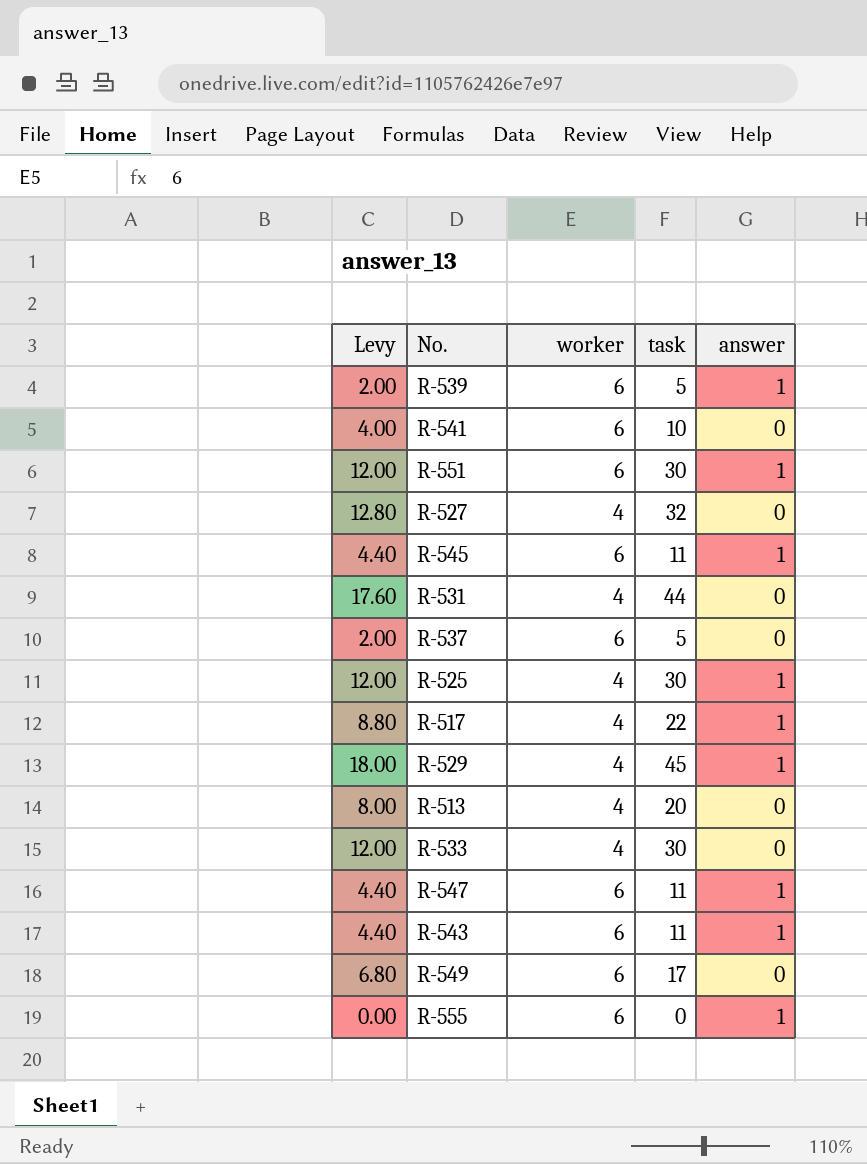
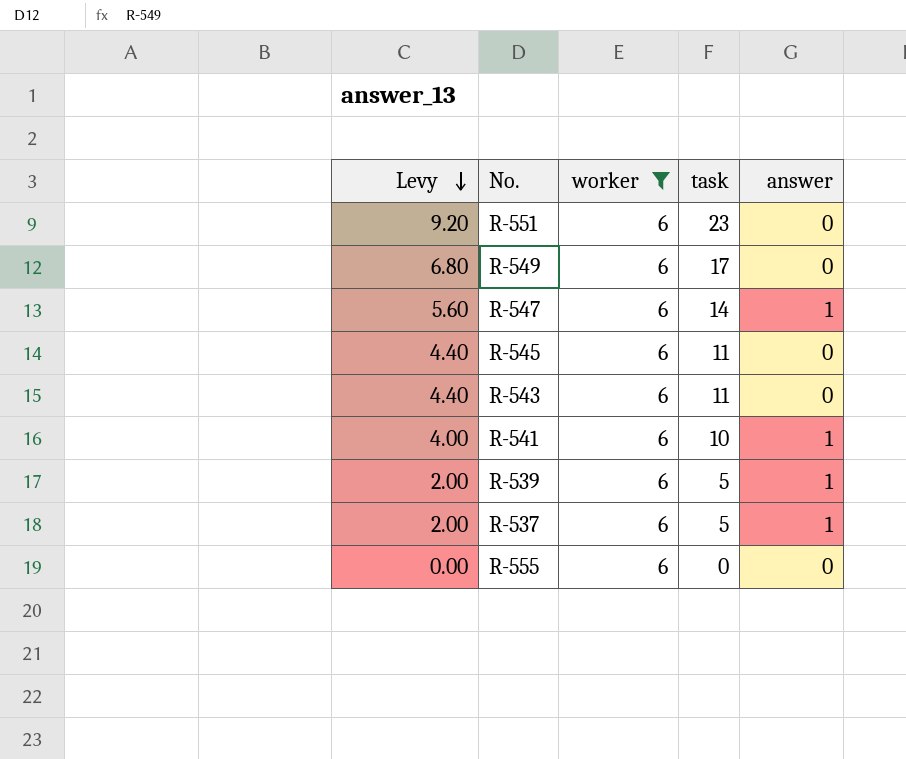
filter: none -> worker = 6
row order: none -> Levy descending
R-551 | Levy: 12.00 -> 9.20
R-551 | task: 30 -> 23
R-551 | answer: 1 -> 0
R-547 | Levy: 4.40 -> 5.60
R-547 | task: 11 -> 14
R-545 | answer: 1 -> 0
R-543 | answer: 1 -> 0
R-541 | answer: 0 -> 1
R-537 | answer: 0 -> 1
R-555 | answer: 1 -> 0

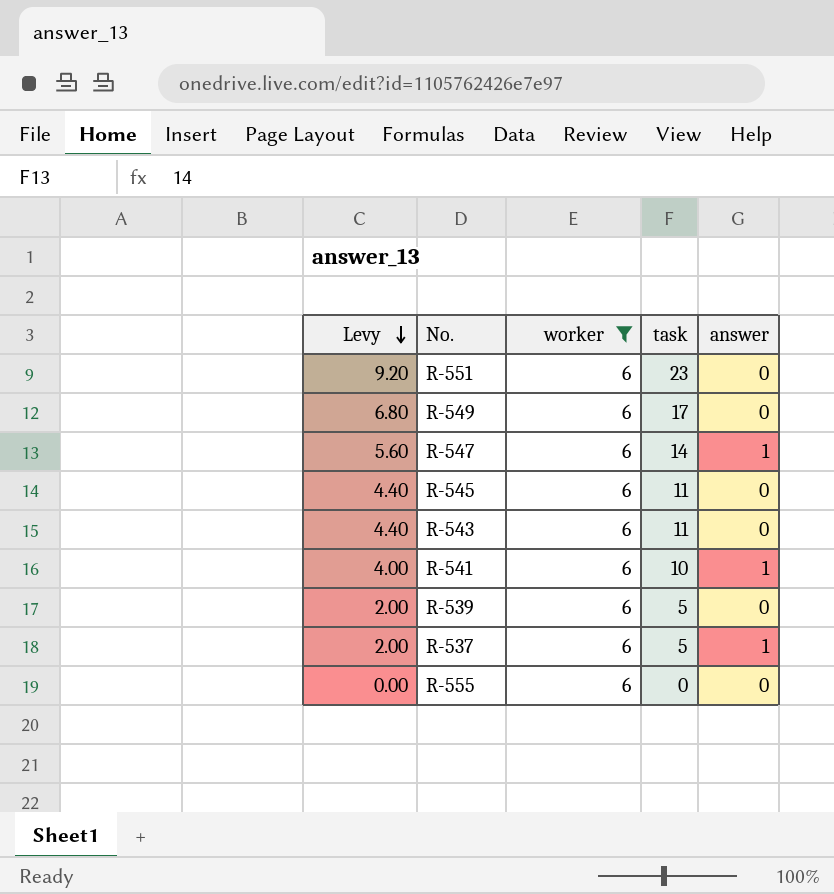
R-539 | answer: 1 -> 0

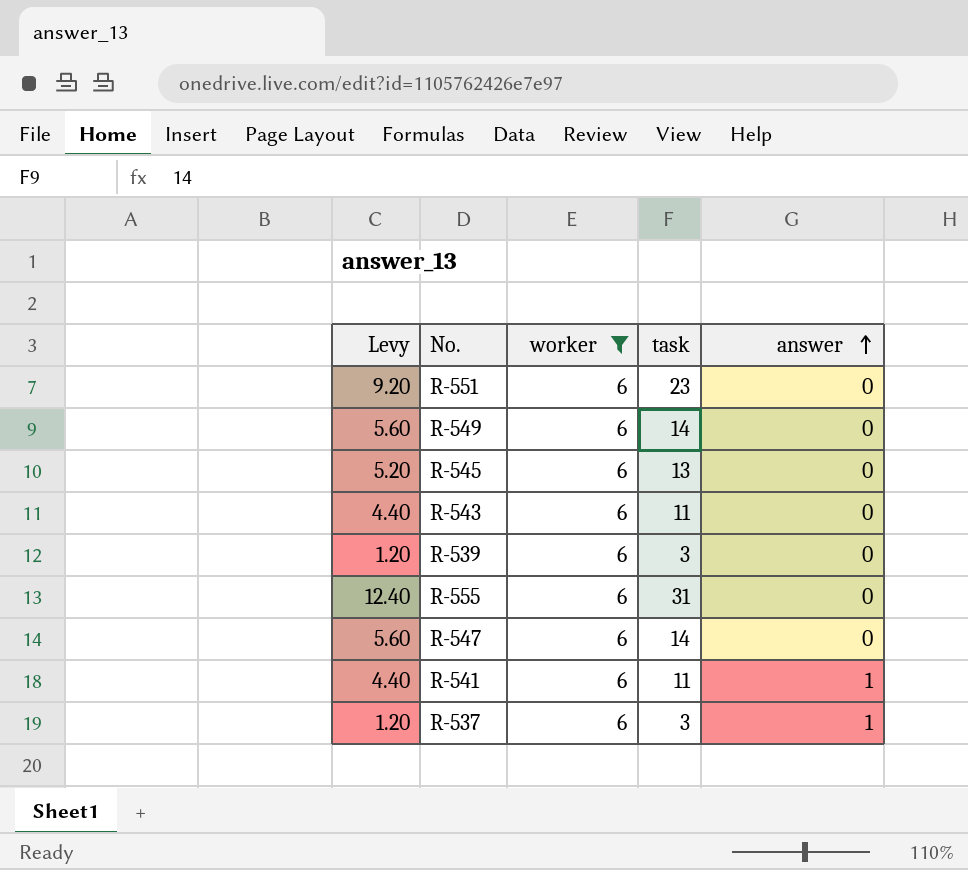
row order: Levy descending -> answer ascending
R-549 | Levy: 6.80 -> 5.60
R-549 | task: 17 -> 14
R-545 | Levy: 4.40 -> 5.20
R-545 | task: 11 -> 13
R-539 | Levy: 2.00 -> 1.20
R-539 | task: 5 -> 3
R-555 | Levy: 0.00 -> 12.40
R-555 | task: 0 -> 31
R-547 | answer: 1 -> 0
R-541 | Levy: 4.00 -> 4.40
R-541 | task: 10 -> 11
R-537 | Levy: 2.00 -> 1.20
R-537 | task: 5 -> 3

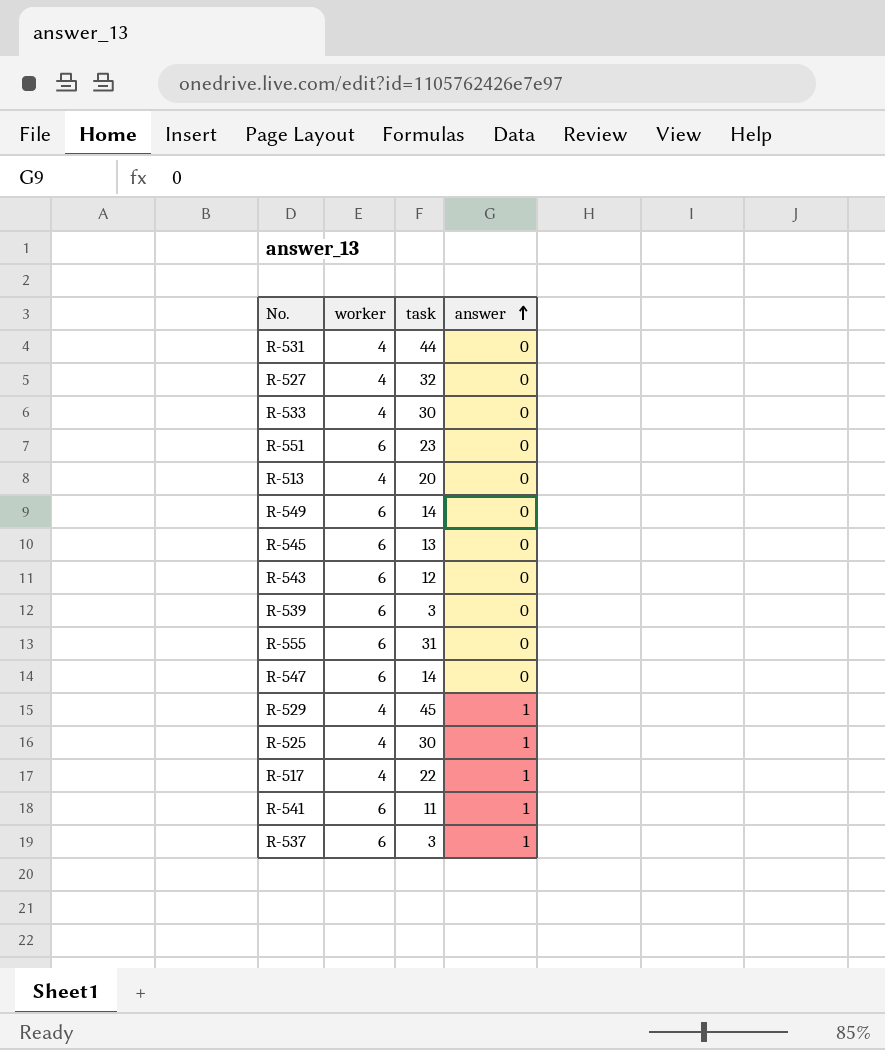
filter: worker = 6 -> none
column Levy | formula: [task] * 0.4 -> none
R-543 | task: 11 -> 12

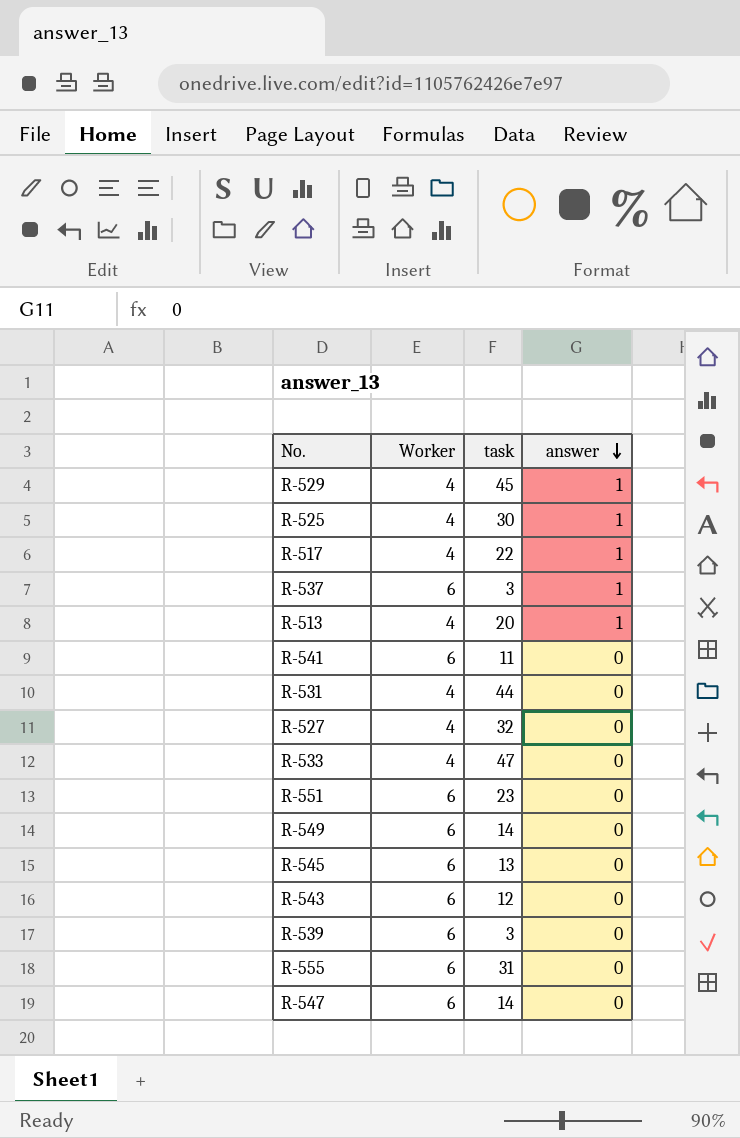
row order: answer ascending -> answer descending
column name: worker -> Worker
R-513 | answer: 0 -> 1
R-541 | answer: 1 -> 0
R-533 | task: 30 -> 47

